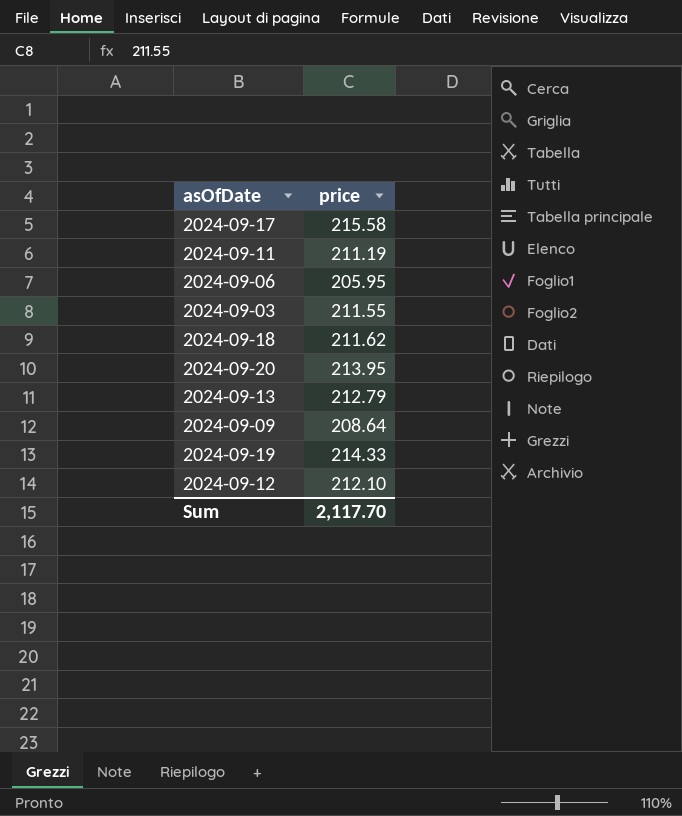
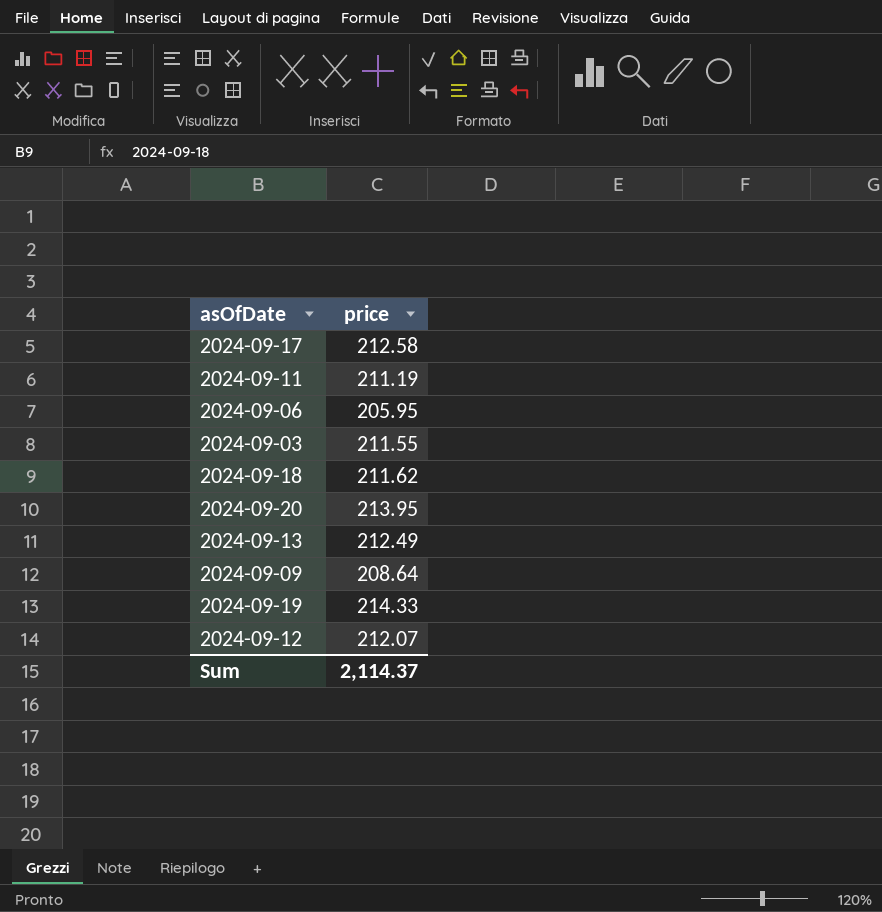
2024-09-17 | price: 215.58 -> 212.58
2024-09-13 | price: 212.79 -> 212.49
2024-09-12 | price: 212.10 -> 212.07
Sum | price: 2,117.70 -> 2,114.37

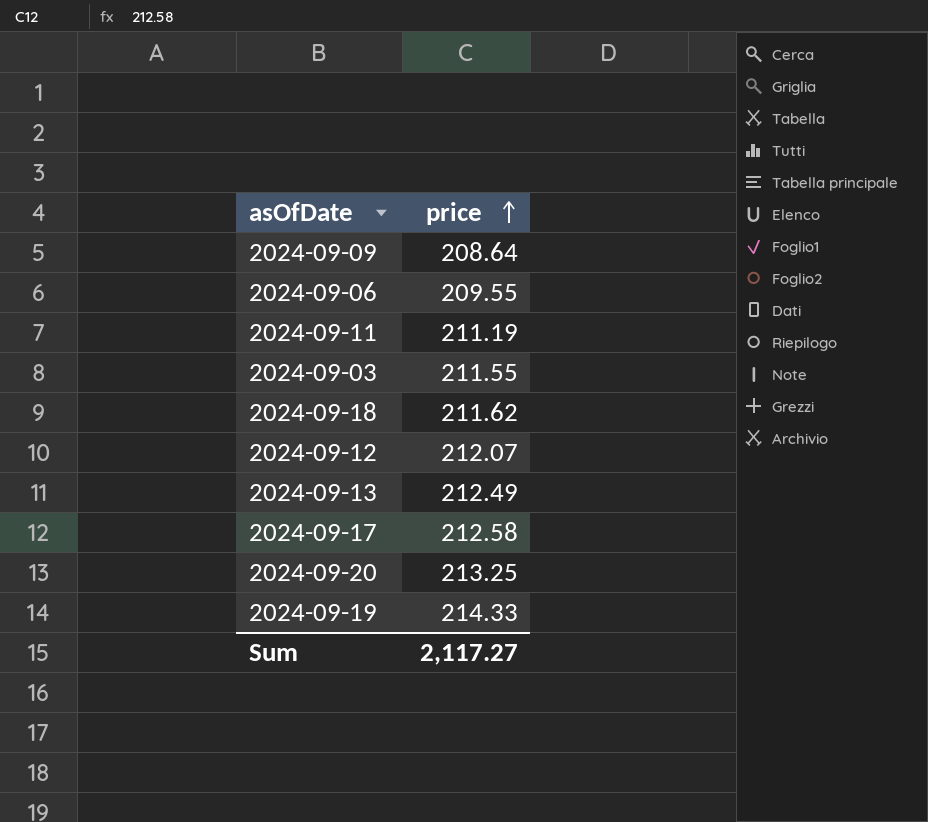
row order: none -> price ascending
2024-09-06 | price: 205.95 -> 209.55
2024-09-20 | price: 213.95 -> 213.25
Sum | price: 2,114.37 -> 2,117.27

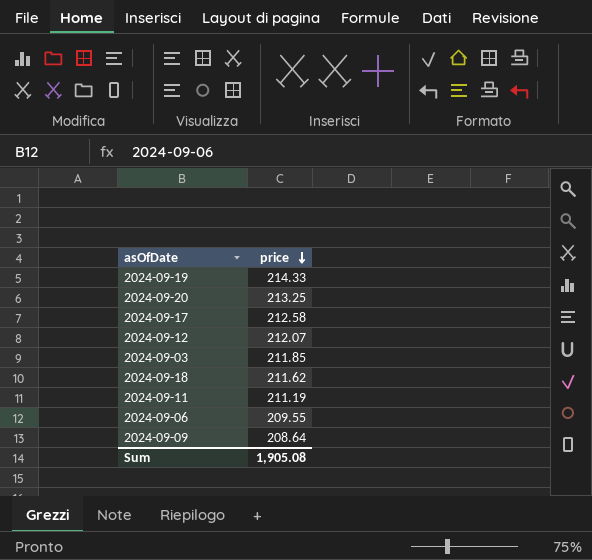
row order: price ascending -> price descending
row 2024-09-13: 212.49 -> none
2024-09-03 | price: 211.55 -> 211.85
Sum | price: 2,117.27 -> 1,905.08

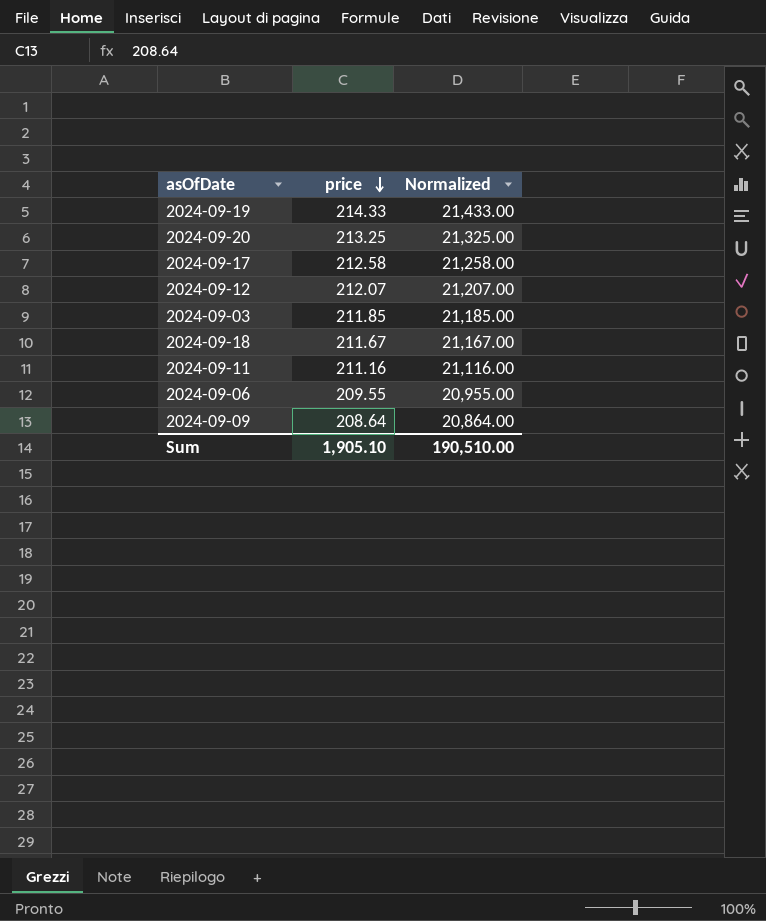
column Normalized | formula: none -> [price] * 100
2024-09-18 | price: 211.62 -> 211.67
2024-09-11 | price: 211.19 -> 211.16
Sum | price: 1,905.08 -> 1,905.10

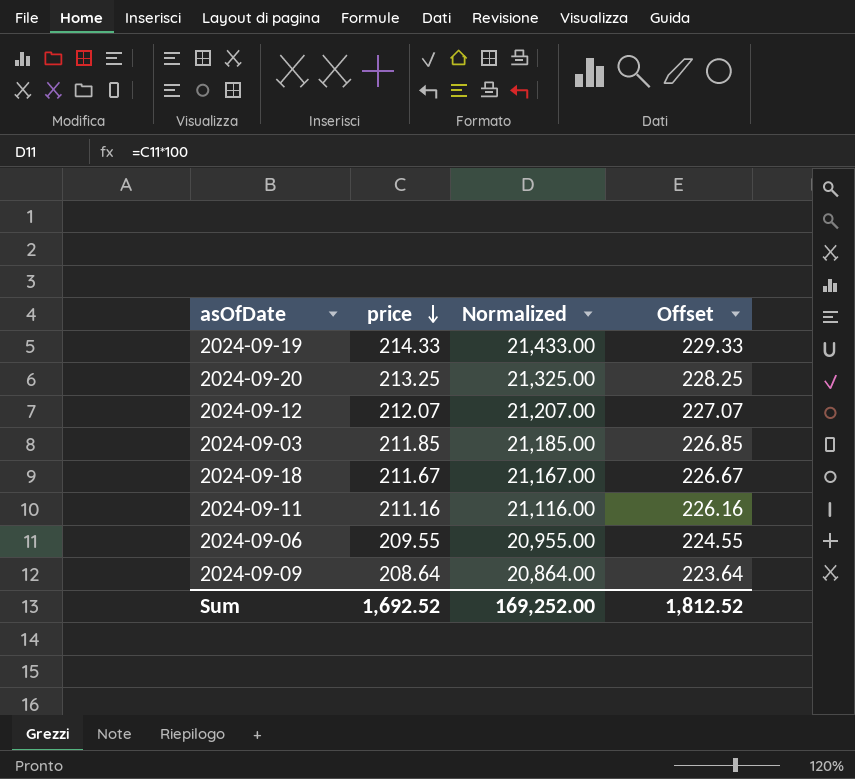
column Offset | formula: none -> [price] + 15
row 2024-09-17: 212.58 | 21,258.00 -> none
Sum | price: 1,905.10 -> 1,692.52
Sum | Normalized: 190,510.00 -> 169,252.00

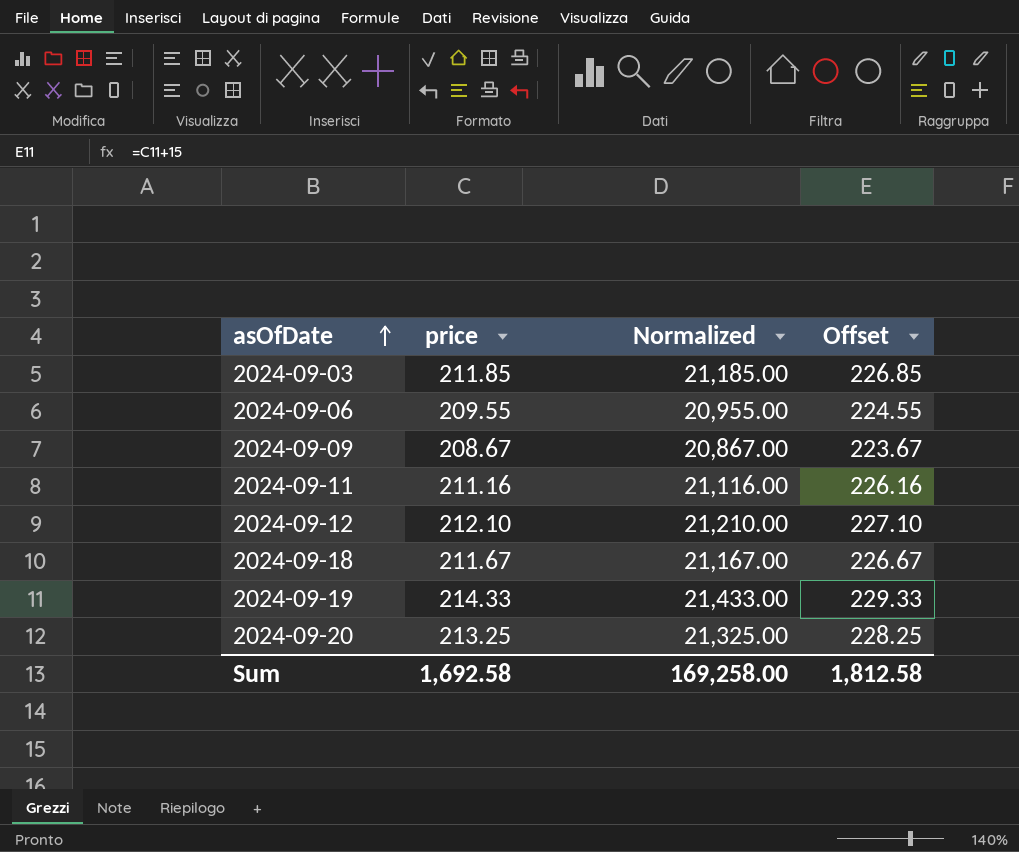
row order: price descending -> asOfDate ascending
2024-09-09 | price: 208.64 -> 208.67
2024-09-09 | Normalized: 20,864.00 -> 20,867.00
2024-09-09 | Offset: 223.64 -> 223.67
2024-09-12 | price: 212.07 -> 212.10
2024-09-12 | Normalized: 21,207.00 -> 21,210.00
2024-09-12 | Offset: 227.07 -> 227.10
Sum | price: 1,692.52 -> 1,692.58
Sum | Normalized: 169,252.00 -> 169,258.00
Sum | Offset: 1,812.52 -> 1,812.58

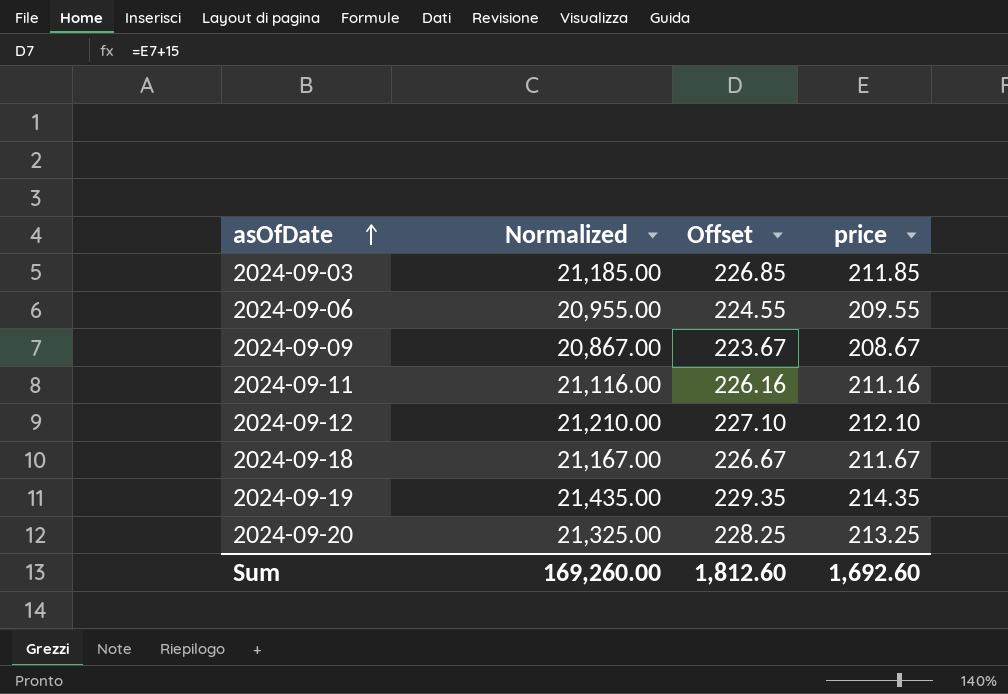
column price | position: 2 -> 4
2024-09-19 | Normalized: 21,433.00 -> 21,435.00
2024-09-19 | Offset: 229.33 -> 229.35
2024-09-19 | price: 214.33 -> 214.35
Sum | Normalized: 169,258.00 -> 169,260.00
Sum | Offset: 1,812.58 -> 1,812.60
Sum | price: 1,692.58 -> 1,692.60

